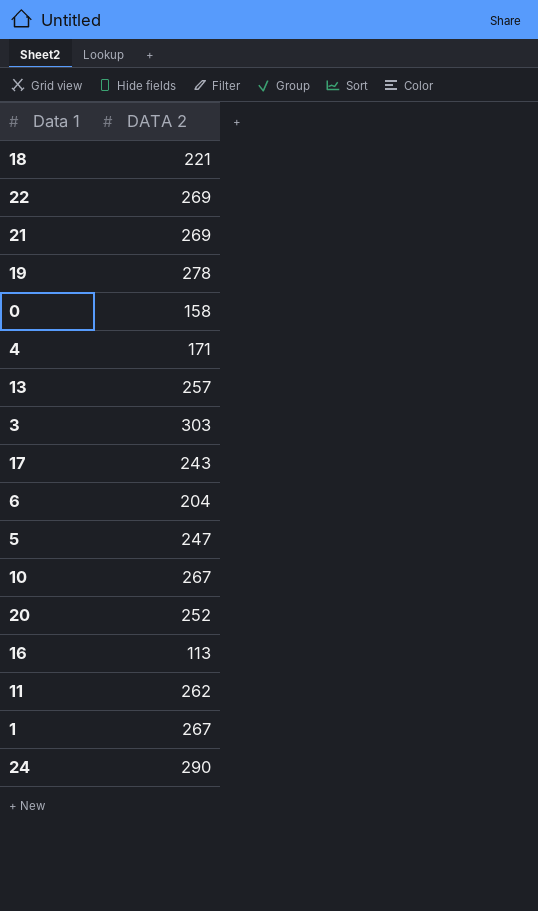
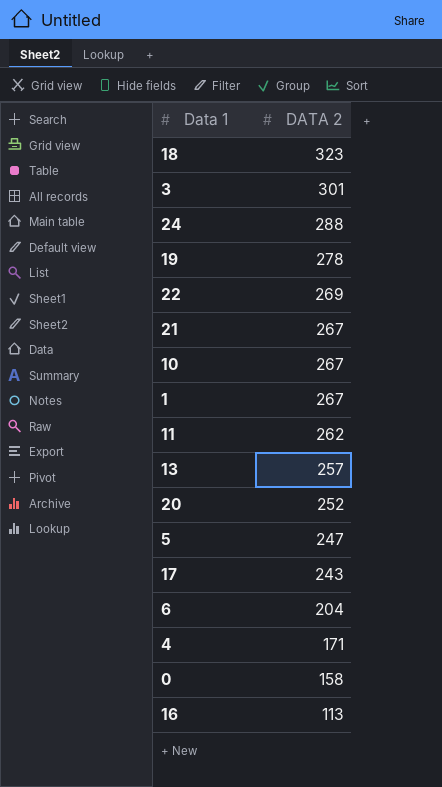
row order: none -> DATA 2 descending
18 | DATA 2: 221 -> 323
3 | DATA 2: 303 -> 301
24 | DATA 2: 290 -> 288
21 | DATA 2: 269 -> 267

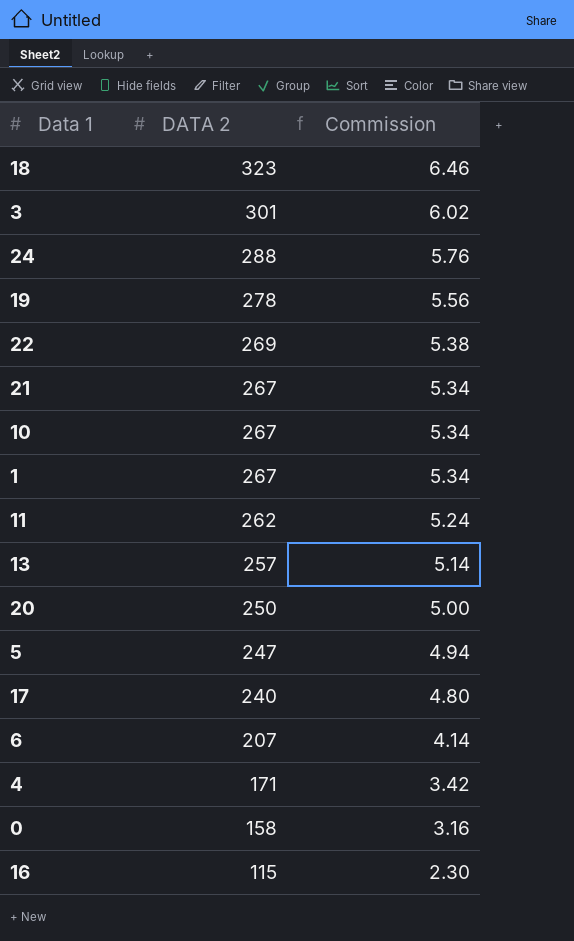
column Commission | formula: none -> [DATA 2] * 0.02
20 | DATA 2: 252 -> 250
17 | DATA 2: 243 -> 240
6 | DATA 2: 204 -> 207
16 | DATA 2: 113 -> 115

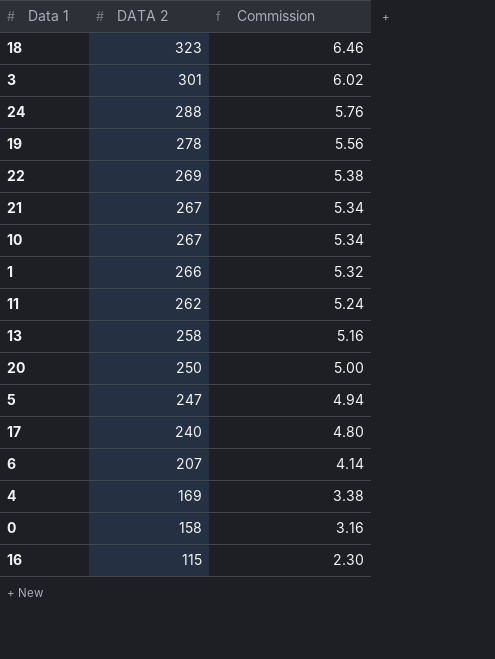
1 | DATA 2: 267 -> 266
1 | Commission: 5.34 -> 5.32
13 | DATA 2: 257 -> 258
13 | Commission: 5.14 -> 5.16
4 | DATA 2: 171 -> 169
4 | Commission: 3.42 -> 3.38

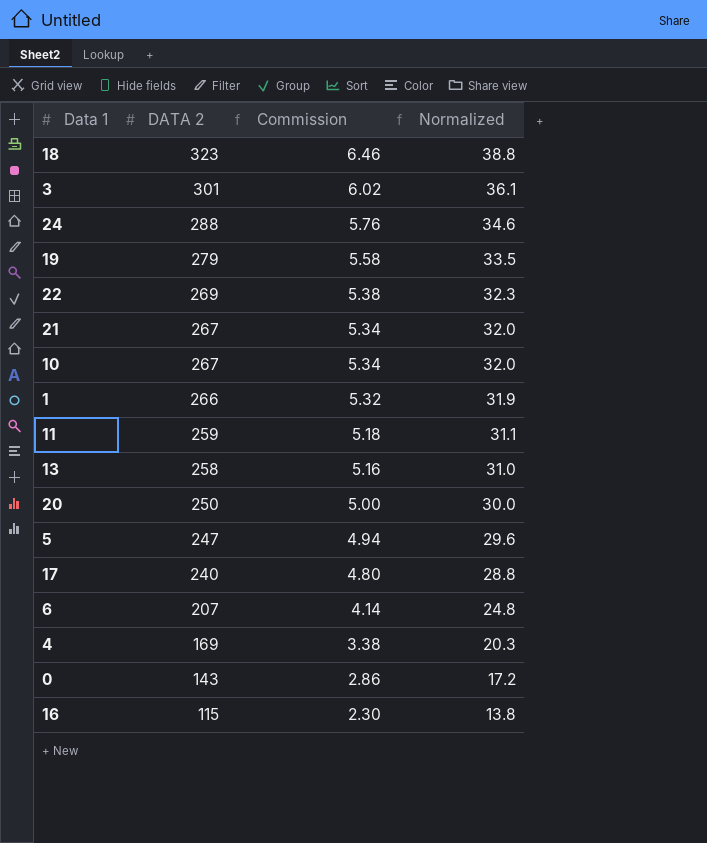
column Normalized | formula: none -> [DATA 2] * 0.12
19 | DATA 2: 278 -> 279
19 | Commission: 5.56 -> 5.58
11 | DATA 2: 262 -> 259
11 | Commission: 5.24 -> 5.18
0 | DATA 2: 158 -> 143
0 | Commission: 3.16 -> 2.86

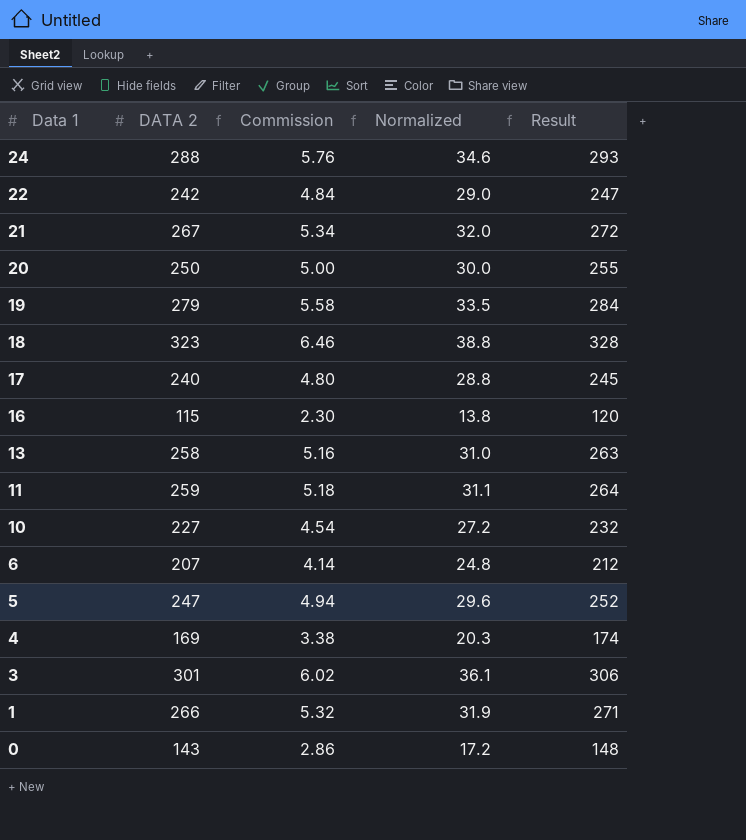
row order: DATA 2 descending -> Data 1 descending
column Result | formula: none -> [DATA 2] + 5
22 | DATA 2: 269 -> 242
22 | Commission: 5.38 -> 4.84
22 | Normalized: 32.3 -> 29.0
10 | DATA 2: 267 -> 227
10 | Commission: 5.34 -> 4.54
10 | Normalized: 32.0 -> 27.2

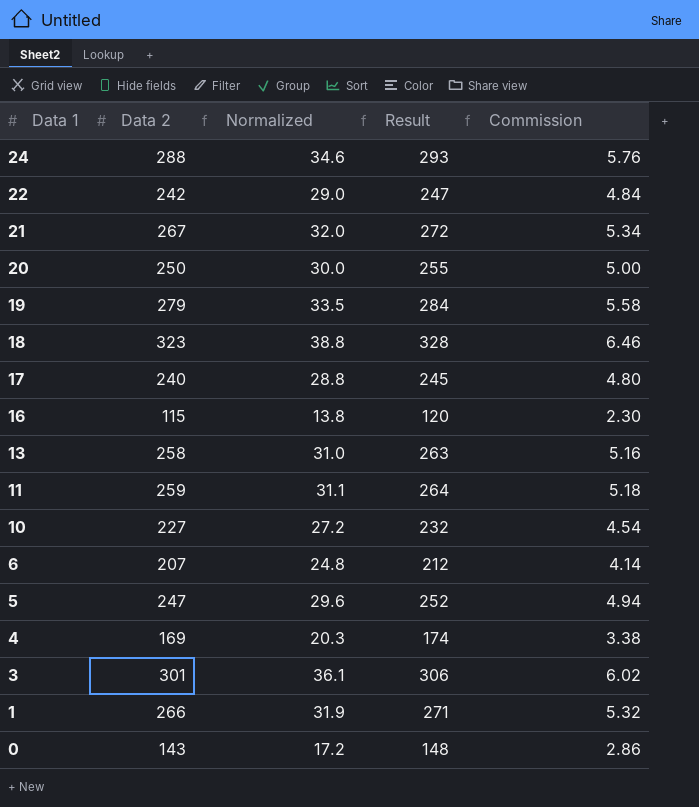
column name: DATA 2 -> Data 2
column Commission | position: 3 -> 5

